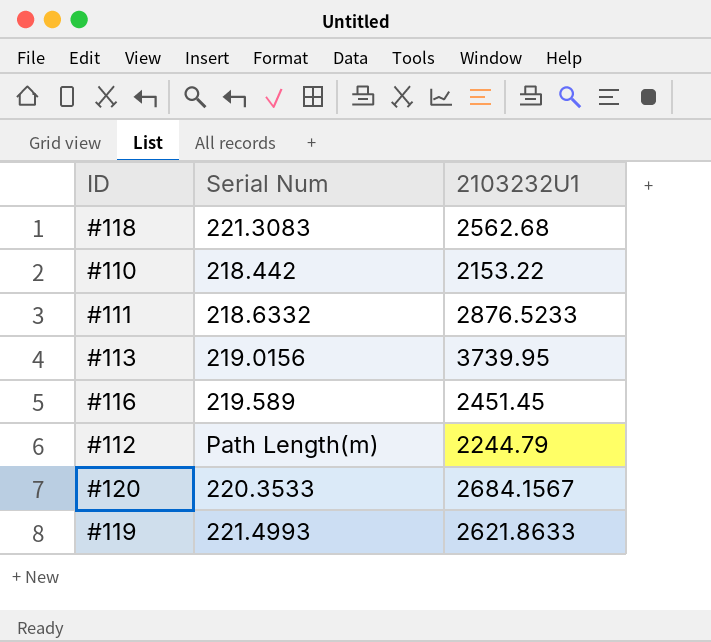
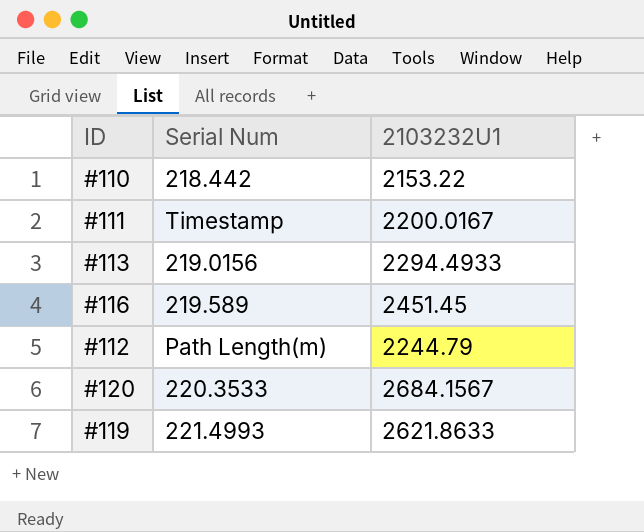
row #118: 221.3083 | 2562.68 -> none
#111 | Serial Num: 218.6332 -> Timestamp
#111 | 2103232U1: 2876.5233 -> 2200.0167
#113 | 2103232U1: 3739.95 -> 2294.4933

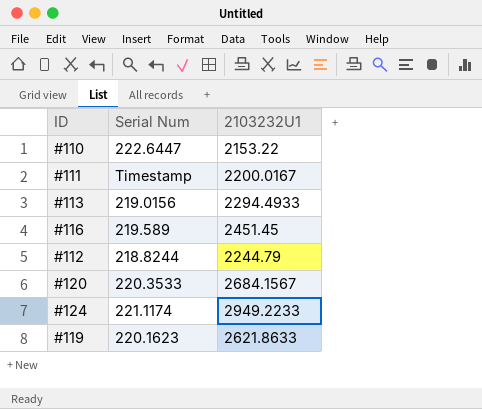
#110 | Serial Num: 218.442 -> 222.6447
#112 | Serial Num: Path Length(m) -> 218.8244
row #124: none -> 221.1174 | 2949.2233
#119 | Serial Num: 221.4993 -> 220.1623

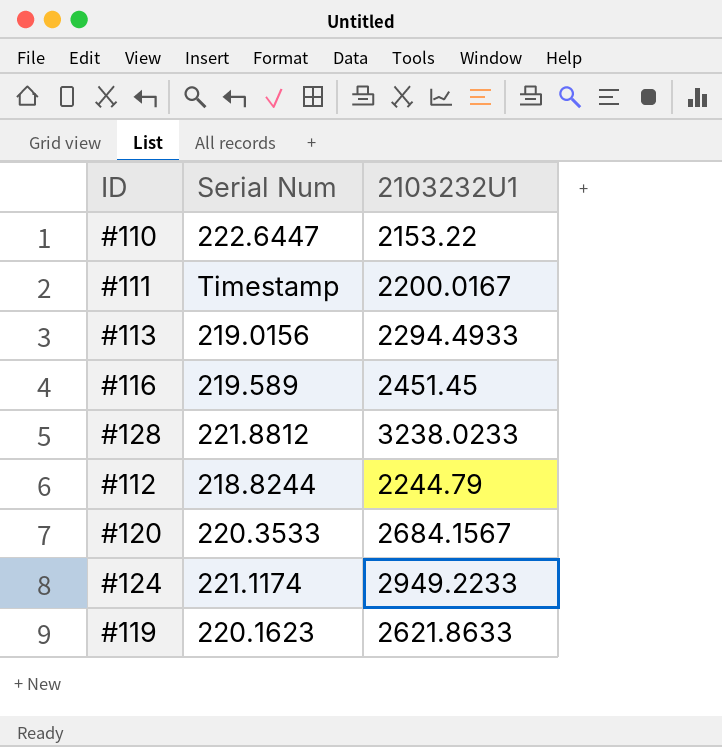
row #128: none -> 221.8812 | 3238.0233

